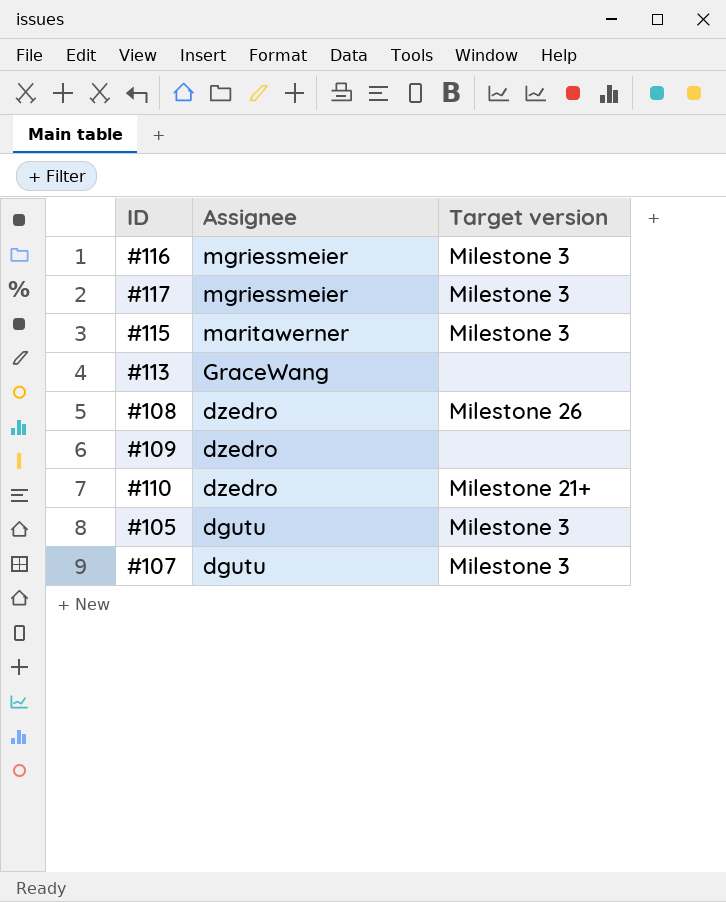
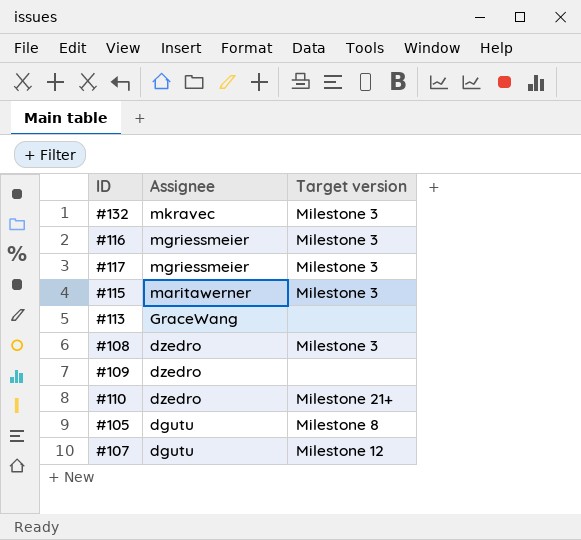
row #132: none -> mkravec | Milestone 3
#108 | Target version: Milestone 26 -> Milestone 3
#105 | Target version: Milestone 3 -> Milestone 8
#107 | Target version: Milestone 3 -> Milestone 12

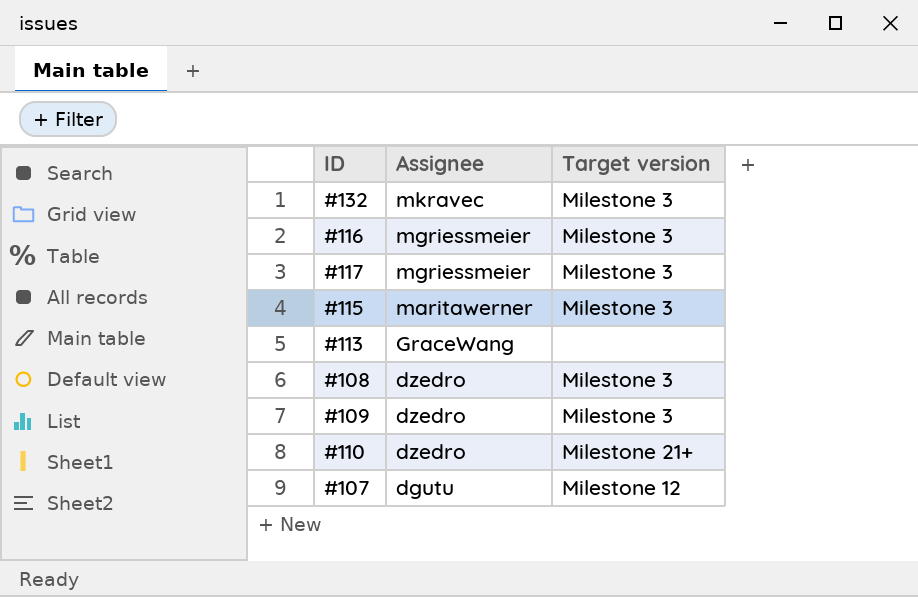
row #105: dgutu | Milestone 8 -> none
#109 | Target version: none -> Milestone 3

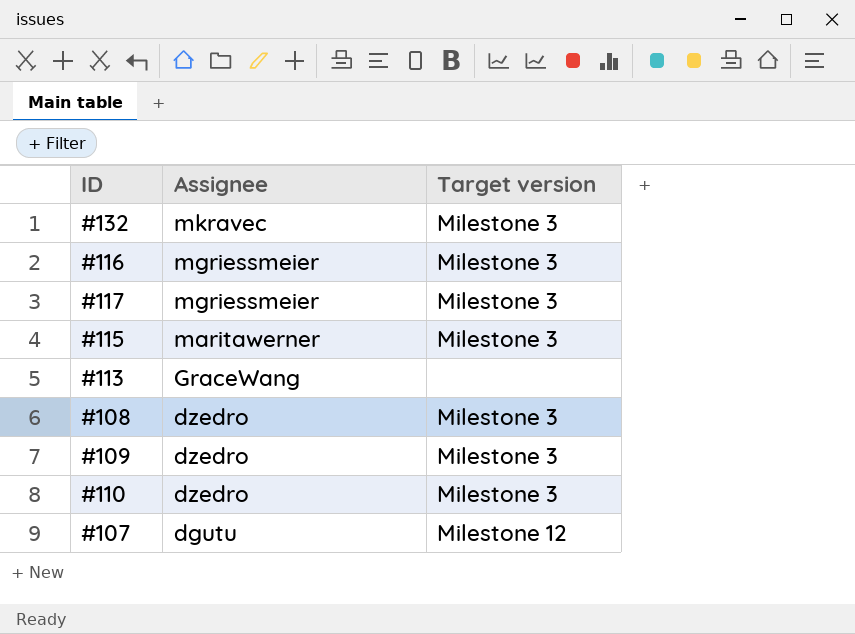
#110 | Target version: Milestone 21+ -> Milestone 3

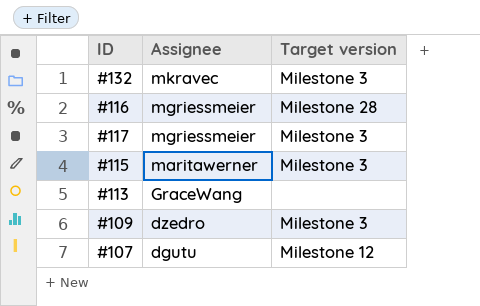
row #108: dzedro | Milestone 3 -> none
row #110: dzedro | Milestone 3 -> none
#116 | Target version: Milestone 3 -> Milestone 28

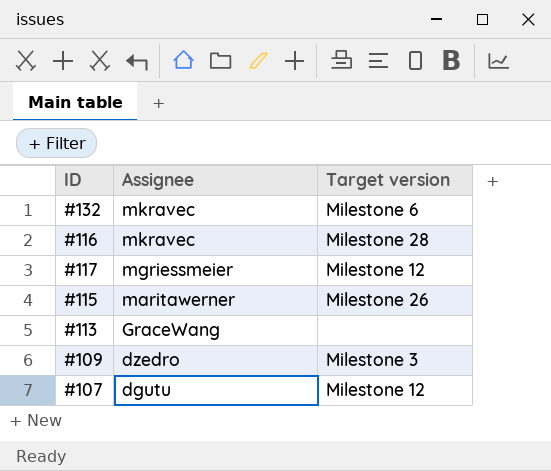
#132 | Target version: Milestone 3 -> Milestone 6
#116 | Assignee: mgriessmeier -> mkravec
#117 | Target version: Milestone 3 -> Milestone 12
#115 | Target version: Milestone 3 -> Milestone 26

